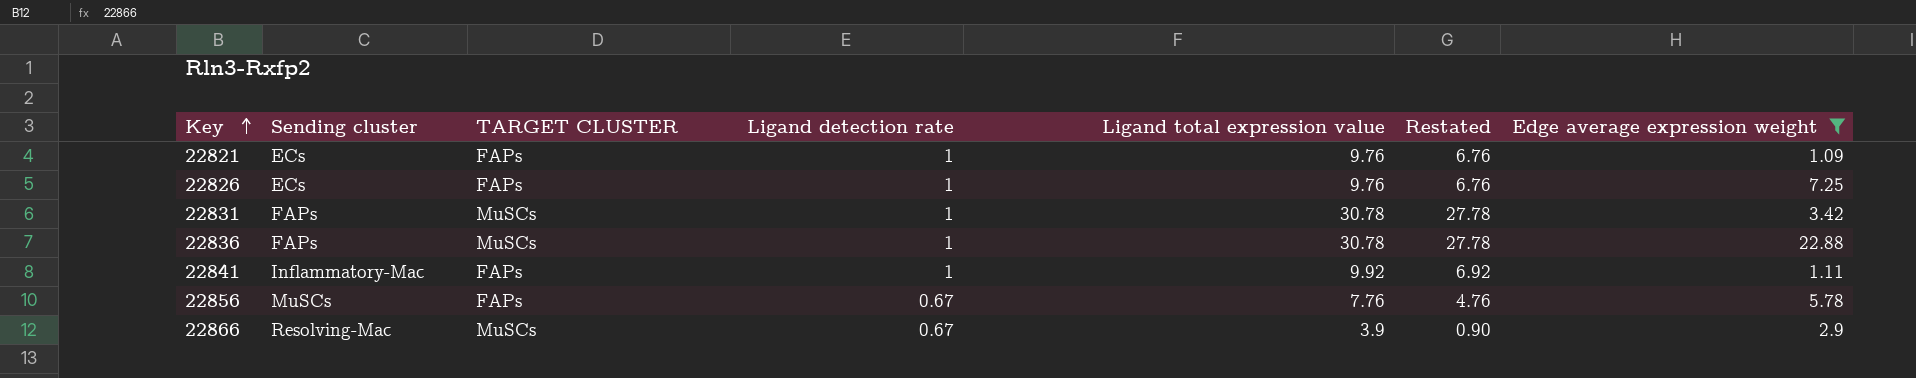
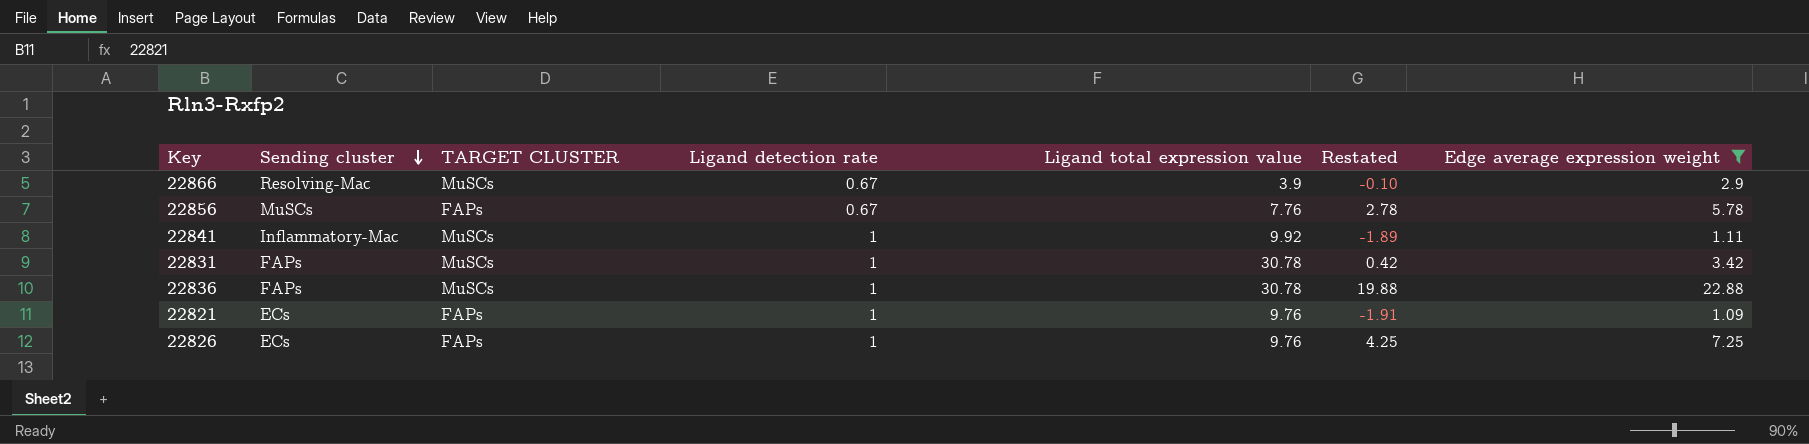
row order: Key ascending -> Sending cluster descending
column Restated | formula: [Ligand total expression value] - 3 -> [Edge average expression weight] - 3
22841 | TARGET CLUSTER: FAPs -> MuSCs

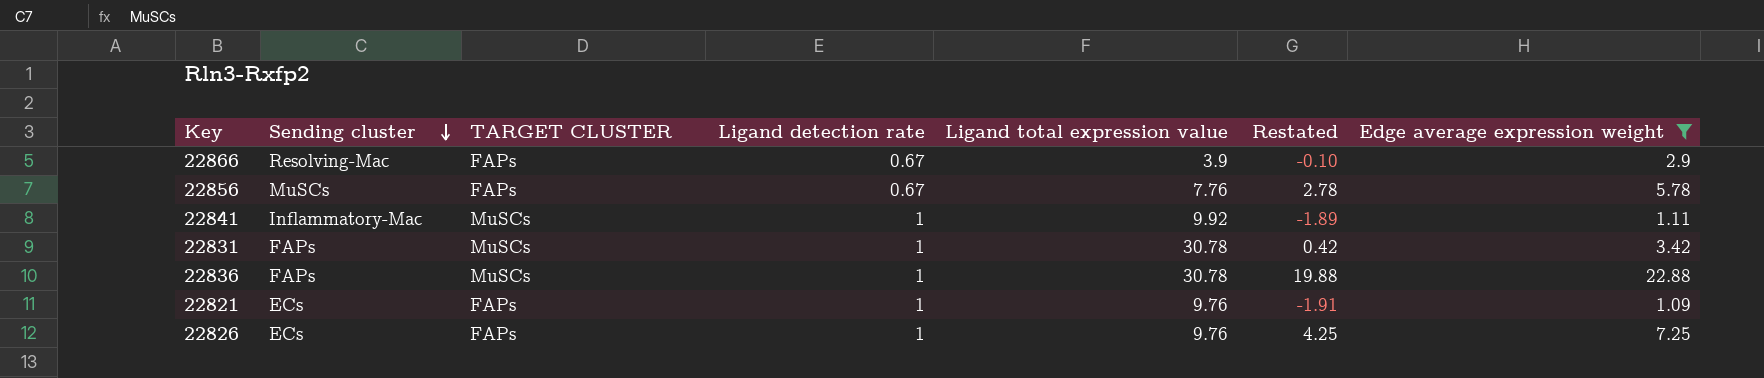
22866 | TARGET CLUSTER: MuSCs -> FAPs

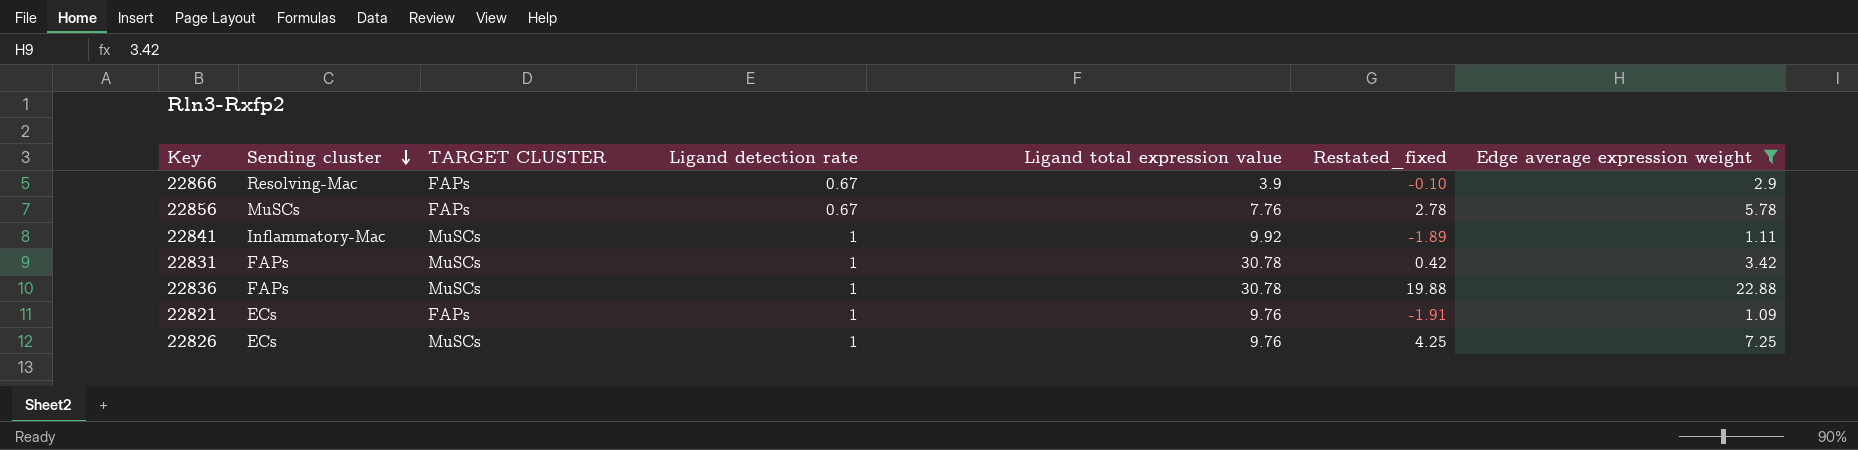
column name: Restated -> Restated_fixed
22826 | TARGET CLUSTER: FAPs -> MuSCs

